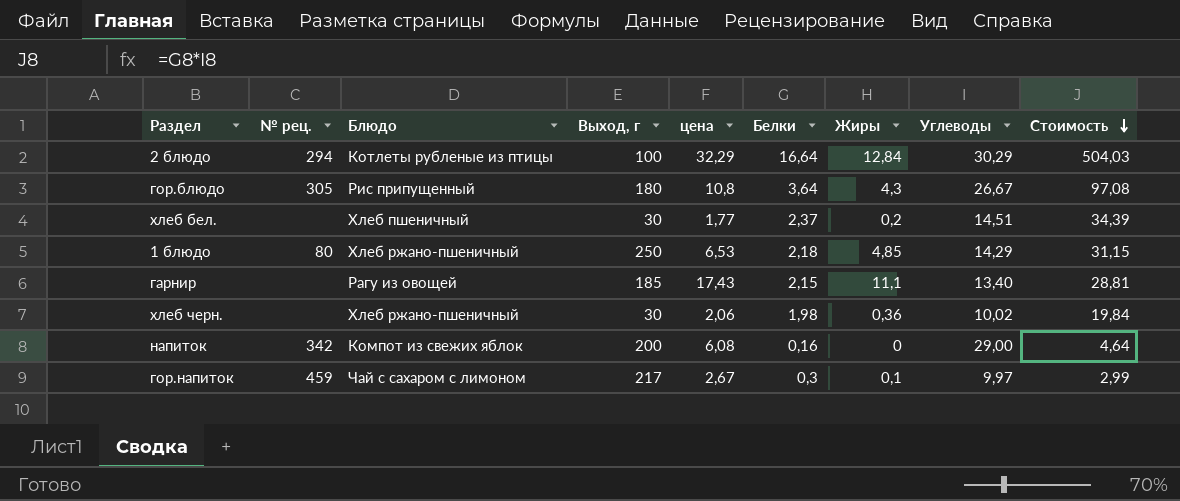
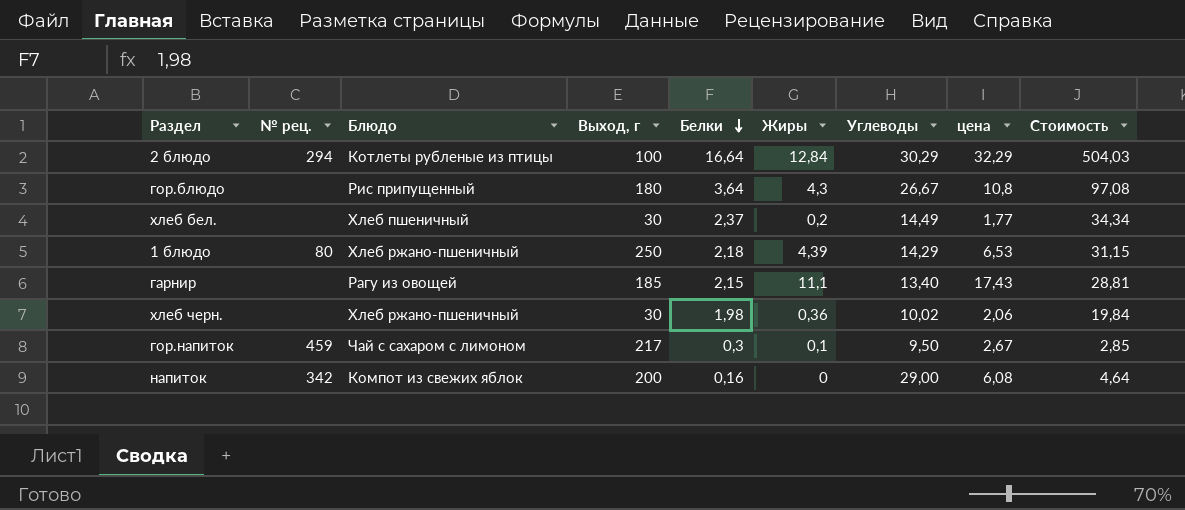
row order: Стоимость descending -> Белки descending
column цена | position: 5 -> 8
гор.блюдо | № рец.: 305 -> none
хлеб бел. | Углеводы: 14,51 -> 14,49
хлеб бел. | Стоимость: 34,39 -> 34,34
1 блюдо | Жиры: 4,85 -> 4,39
гор.напиток | Углеводы: 9,97 -> 9,50
гор.напиток | Стоимость: 2,99 -> 2,85

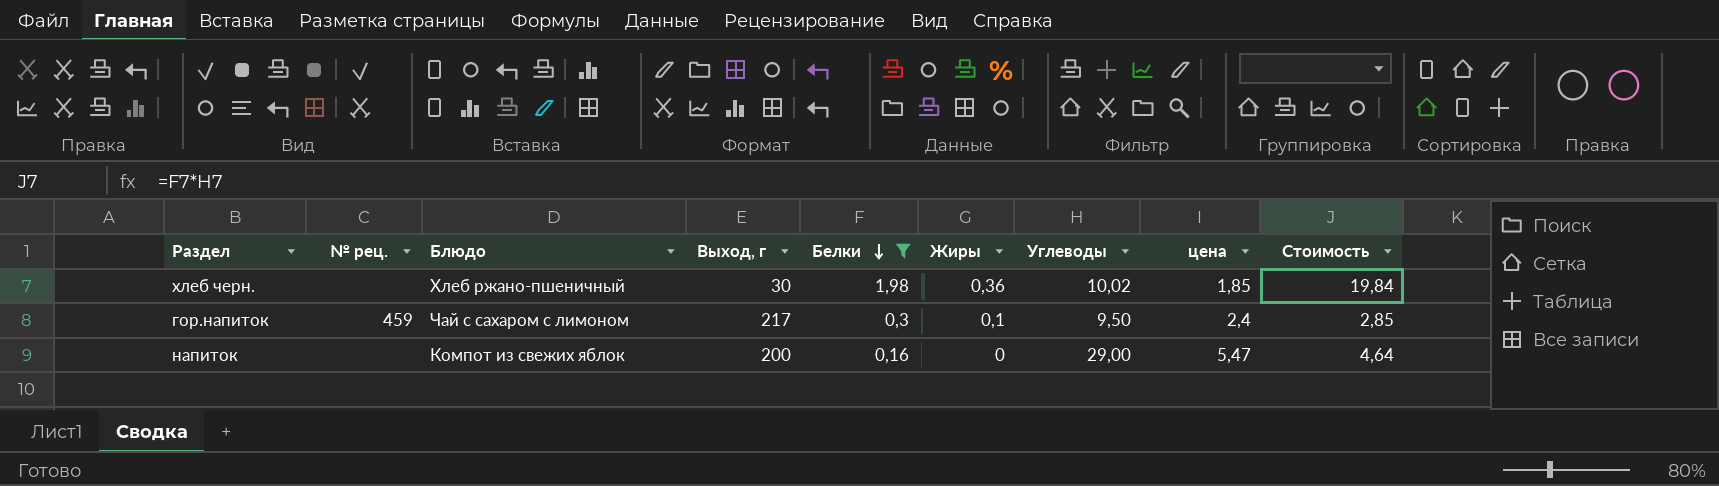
filter: none -> Белки <= 1,98
хлеб черн. | цена: 2,06 -> 1,85
гор.напиток | цена: 2,67 -> 2,4
напиток | № рец.: 342 -> none
напиток | цена: 6,08 -> 5,47

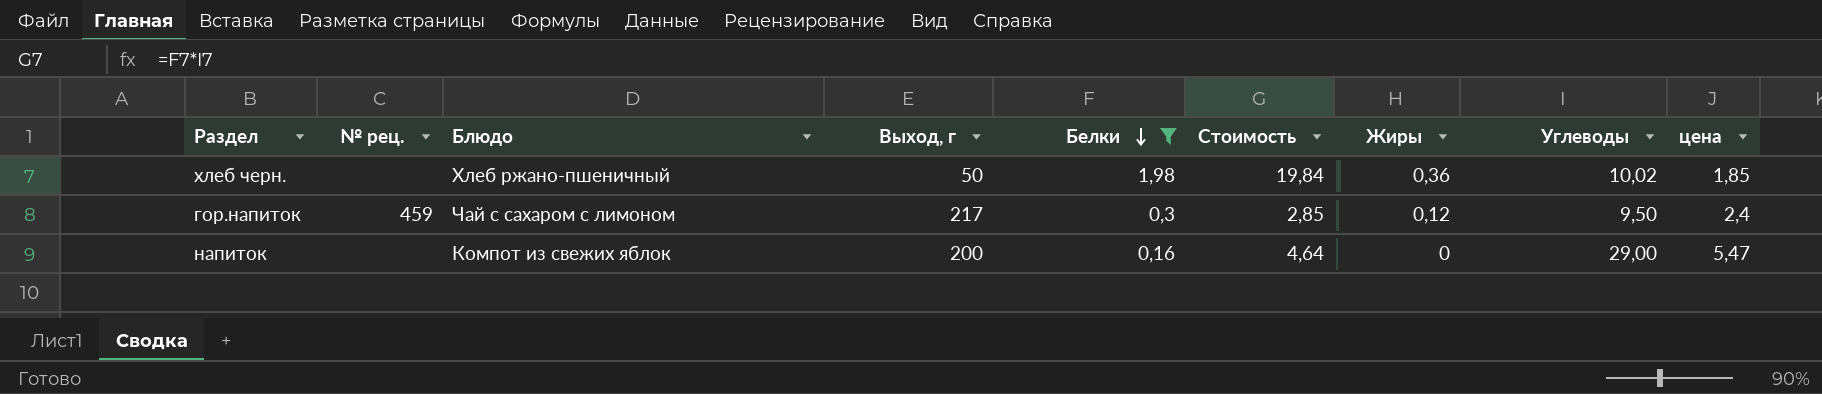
column Стоимость | position: 9 -> 6
хлеб черн. | Выход, г: 30 -> 50
гор.напиток | Жиры: 0,1 -> 0,12

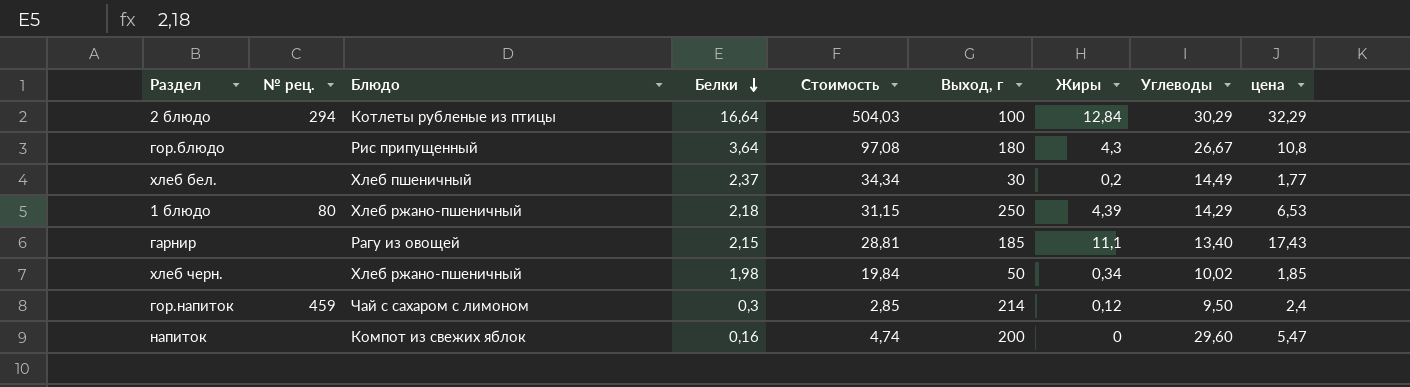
filter: Белки <= 1,98 -> none
column Выход, г | position: 4 -> 6
хлеб черн. | Жиры: 0,36 -> 0,34
гор.напиток | Выход, г: 217 -> 214
напиток | Стоимость: 4,64 -> 4,74
напиток | Углеводы: 29,00 -> 29,60

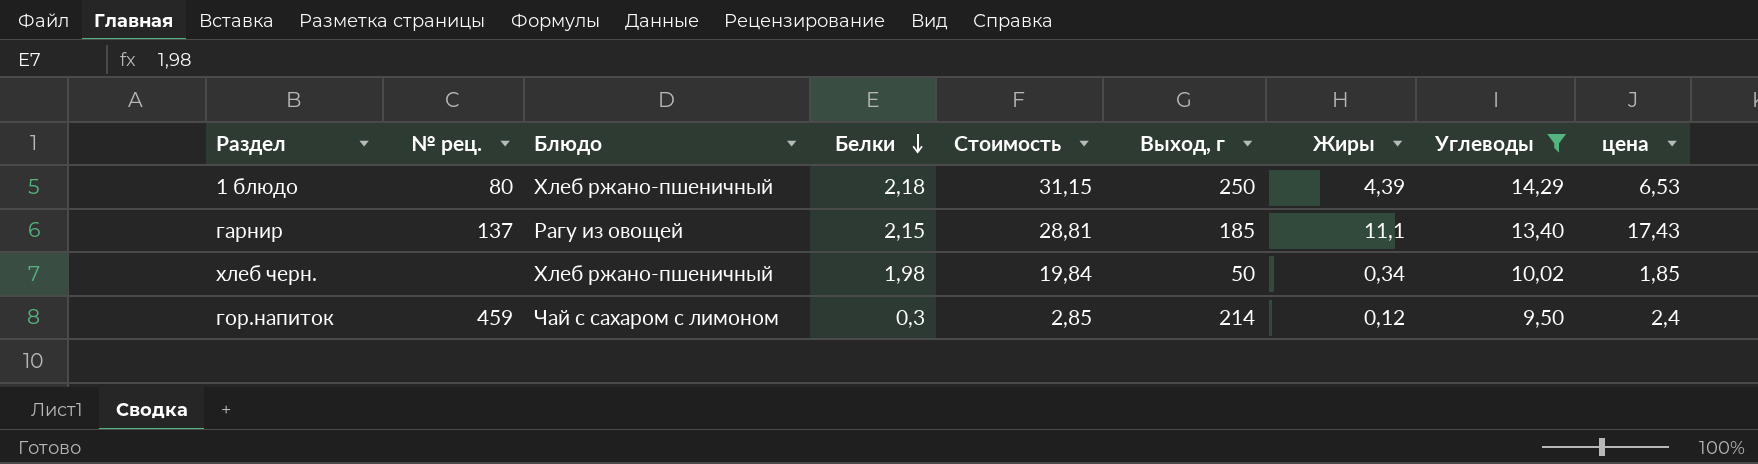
filter: none -> Углеводы <= 14,29
гарнир | № рец.: none -> 137

